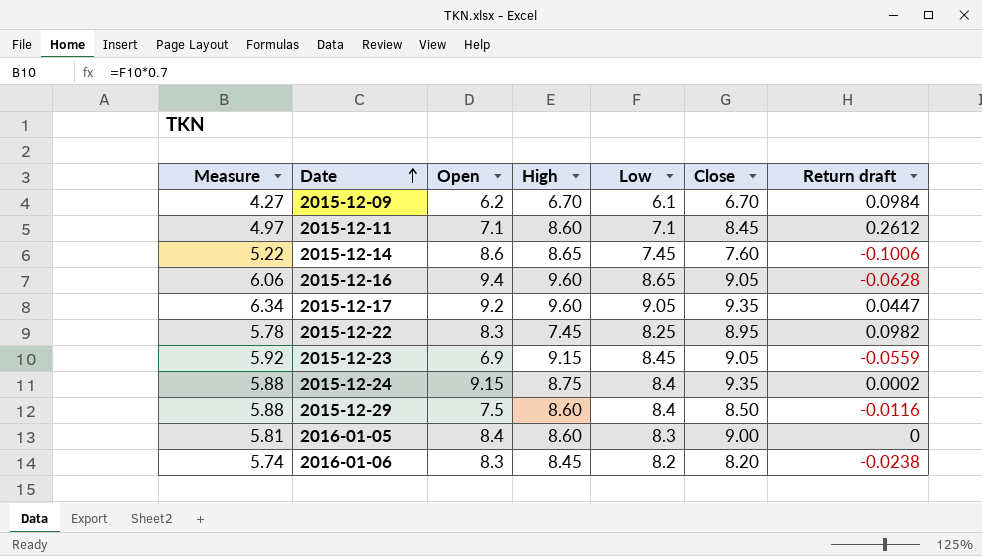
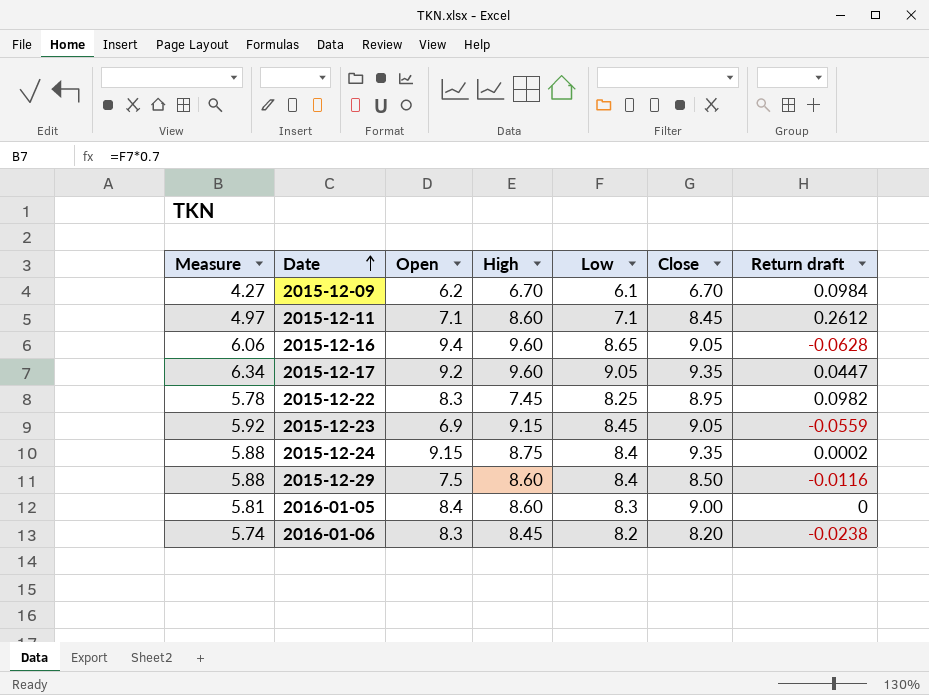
row 2015-12-14: 5.22 | 8.6 | 8.65 | 7.45 | 7.60 | -0.1006 -> none

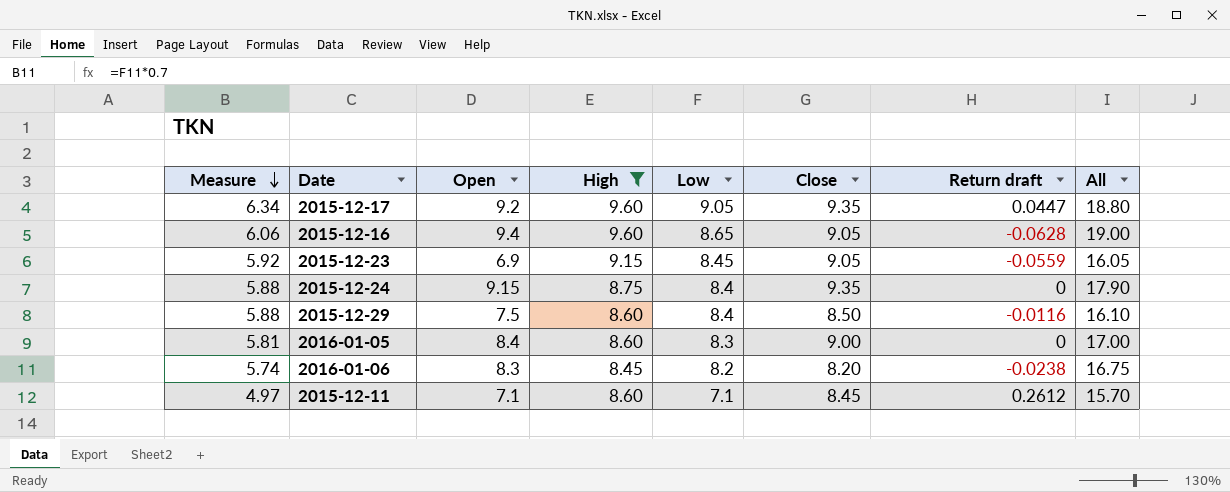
filter: none -> High >= 8.45
row order: Date ascending -> Measure descending
column All | formula: none -> [Open] + [High]
2015-12-24 | Return draft: 0.0002 -> 0

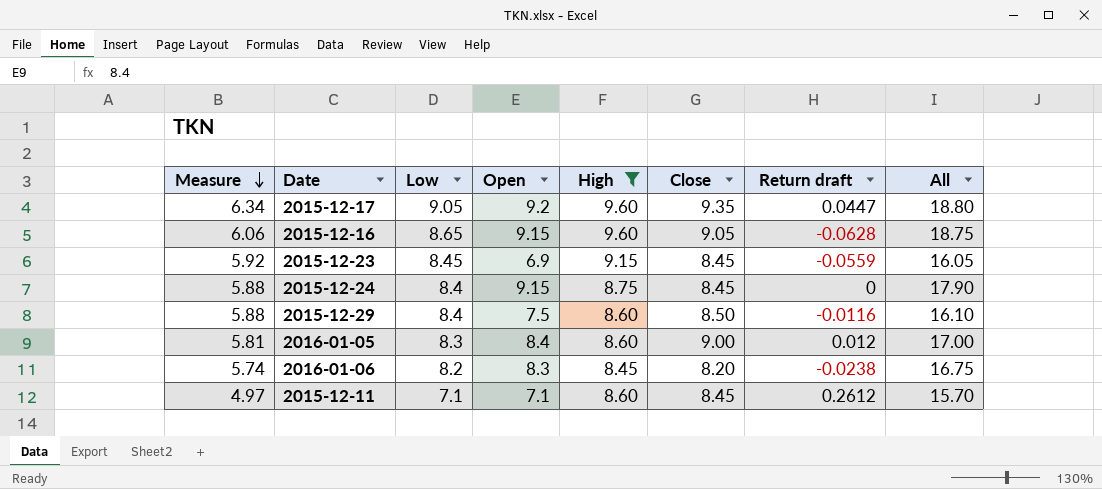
column Low | position: 5 -> 3
2015-12-16 | Open: 9.4 -> 9.15
2015-12-16 | All: 19.00 -> 18.75
2015-12-23 | Close: 9.05 -> 8.45
2015-12-24 | Close: 9.35 -> 8.45
2016-01-05 | Return draft: 0 -> 0.012

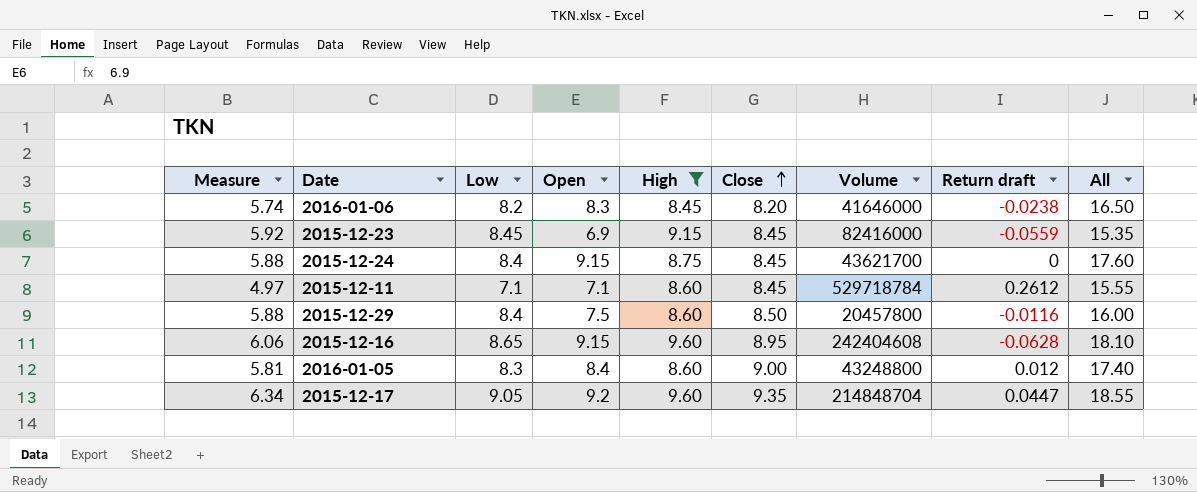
row order: Measure descending -> Close ascending
column Volume | position: none -> 7
column All | formula: [Open] + [High] -> [Open] + [Close]
2015-12-16 | Close: 9.05 -> 8.95

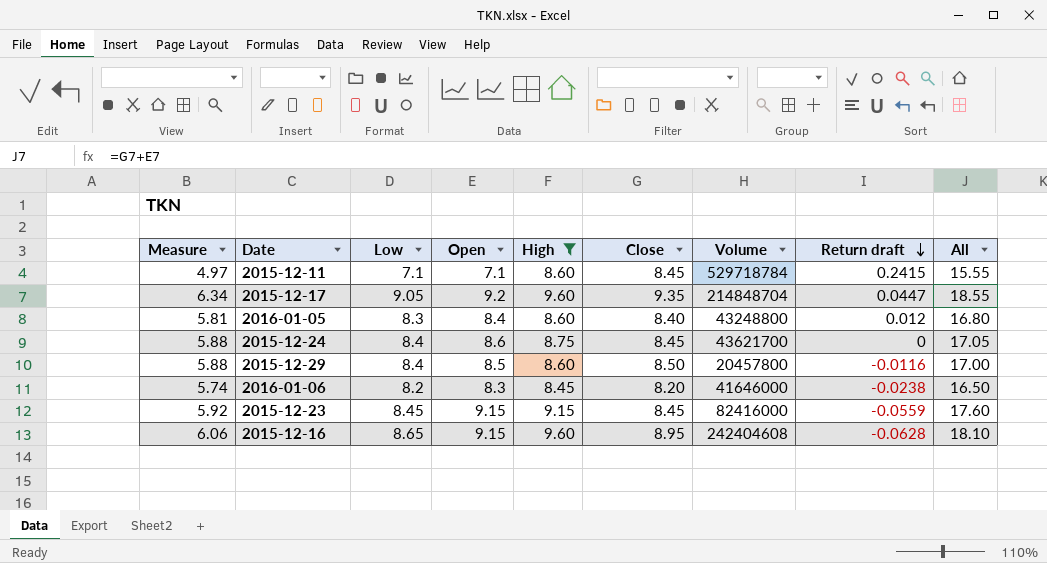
row order: Close ascending -> Return draft descending
2015-12-11 | Return draft: 0.2612 -> 0.2415
2016-01-05 | Close: 9.00 -> 8.40
2016-01-05 | All: 17.40 -> 16.80
2015-12-24 | Open: 9.15 -> 8.6
2015-12-24 | All: 17.60 -> 17.05
2015-12-29 | Open: 7.5 -> 8.5
2015-12-29 | All: 16.00 -> 17.00
2015-12-23 | Open: 6.9 -> 9.15
2015-12-23 | All: 15.35 -> 17.60

